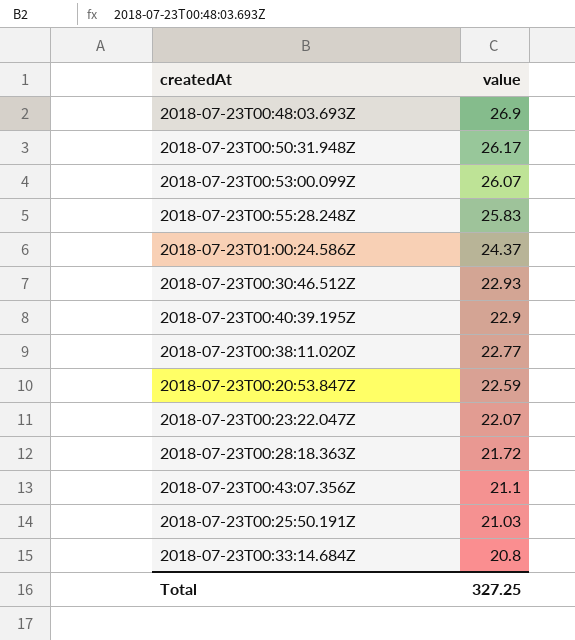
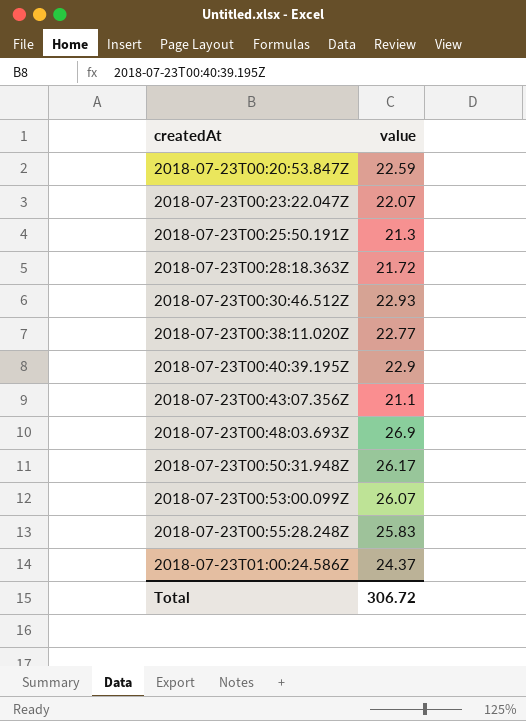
row order: value descending -> createdAt ascending
row 2018-07-23T00:33:14.684Z: 20.8 -> none
2018-07-23T00:25:50.191Z | value: 21.03 -> 21.3
Total | value: 327.25 -> 306.72

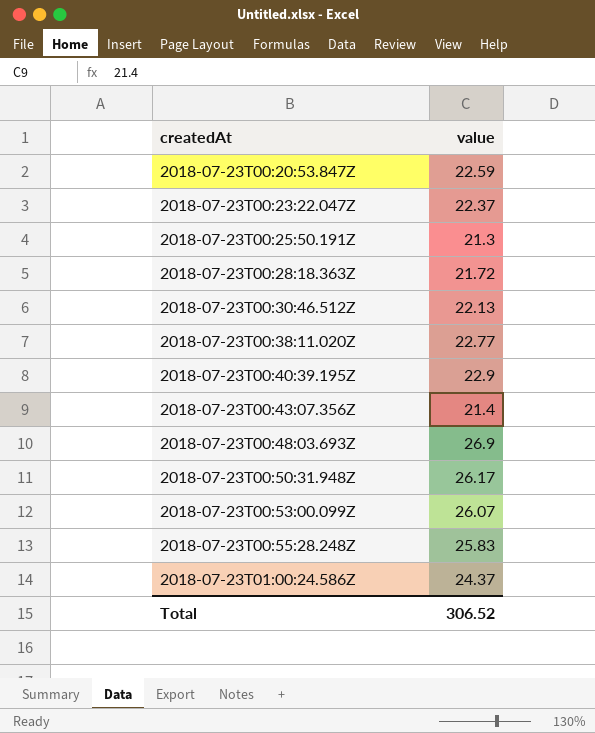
2018-07-23T00:23:22.047Z | value: 22.07 -> 22.37
2018-07-23T00:30:46.512Z | value: 22.93 -> 22.13
2018-07-23T00:43:07.356Z | value: 21.1 -> 21.4
Total | value: 306.72 -> 306.52

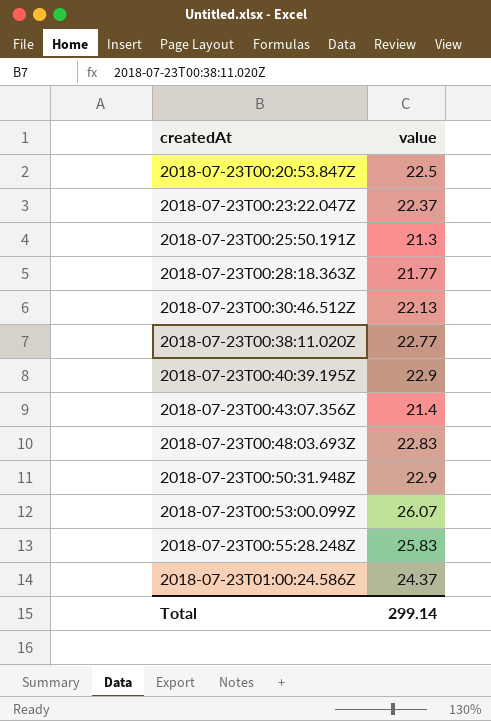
2018-07-23T00:20:53.847Z | value: 22.59 -> 22.5
2018-07-23T00:28:18.363Z | value: 21.72 -> 21.77
2018-07-23T00:48:03.693Z | value: 26.9 -> 22.83
2018-07-23T00:50:31.948Z | value: 26.17 -> 22.9
Total | value: 306.52 -> 299.14

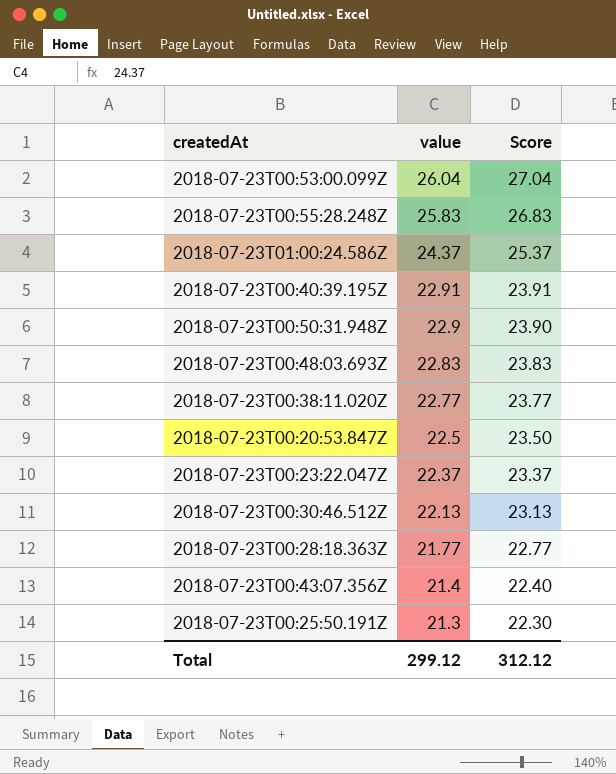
row order: createdAt ascending -> value descending
column Score | formula: none -> [value] + 1
2018-07-23T00:53:00.099Z | value: 26.07 -> 26.04
2018-07-23T00:40:39.195Z | value: 22.9 -> 22.91
Total | value: 299.14 -> 299.12

